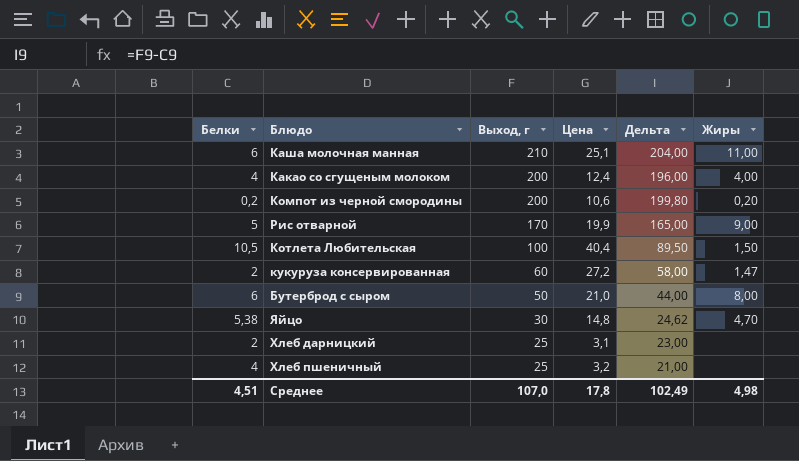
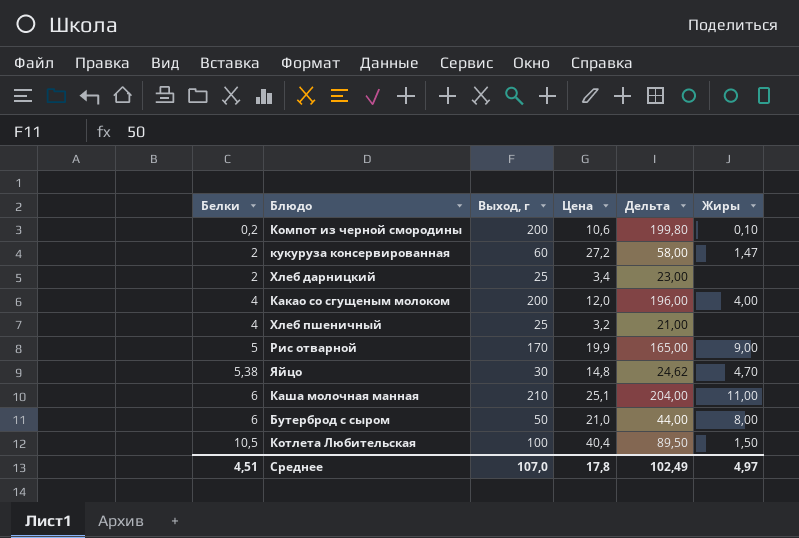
row order: Выход, г descending -> Белки ascending
Компот из черной смородины | Жиры: 0,20 -> 0,10
Хлеб дарницкий | Цена: 3,1 -> 3,4
Какао со сгущеным молоком | Цена: 12,4 -> 12,0
Среднее | Жиры: 4,98 -> 4,97

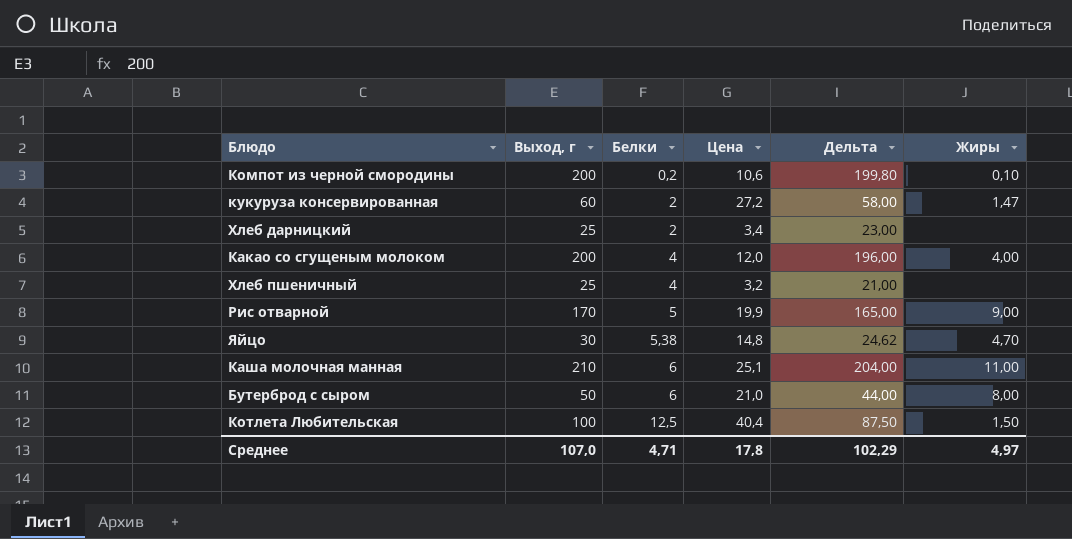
column Белки | position: 1 -> 3
Котлета Любительская | Белки: 10,5 -> 12,5
Котлета Любительская | Дельта: 89,50 -> 87,50
Среднее | Белки: 4,51 -> 4,71
Среднее | Дельта: 102,49 -> 102,29

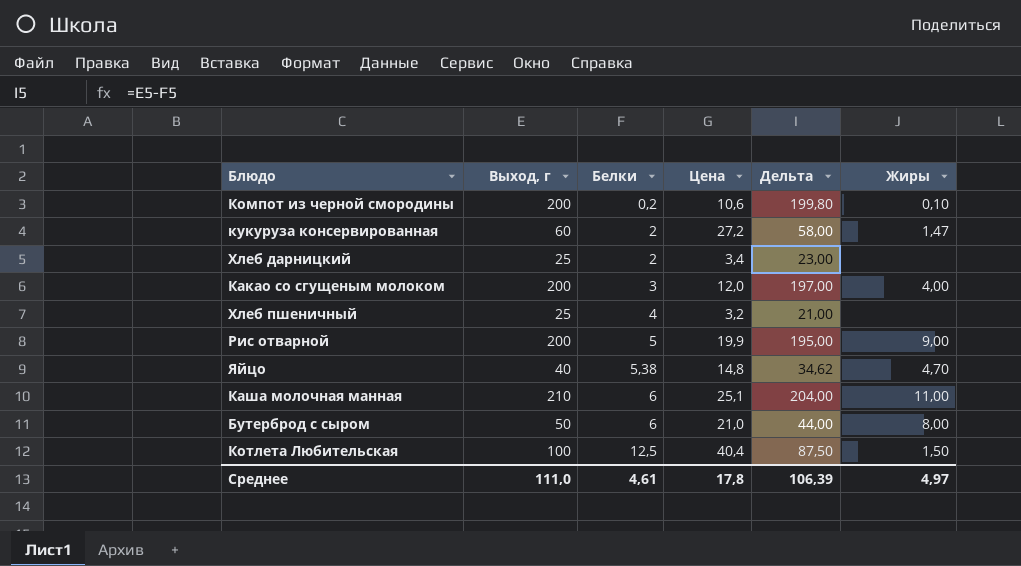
Какао со сгущеным молоком | Белки: 4 -> 3
Какао со сгущеным молоком | Дельта: 196,00 -> 197,00
Рис отварной | Выход, г: 170 -> 200
Рис отварной | Дельта: 165,00 -> 195,00
Яйцо | Выход, г: 30 -> 40
Яйцо | Дельта: 24,62 -> 34,62
Среднее | Выход, г: 107,0 -> 111,0
Среднее | Белки: 4,71 -> 4,61
Среднее | Дельта: 102,29 -> 106,39

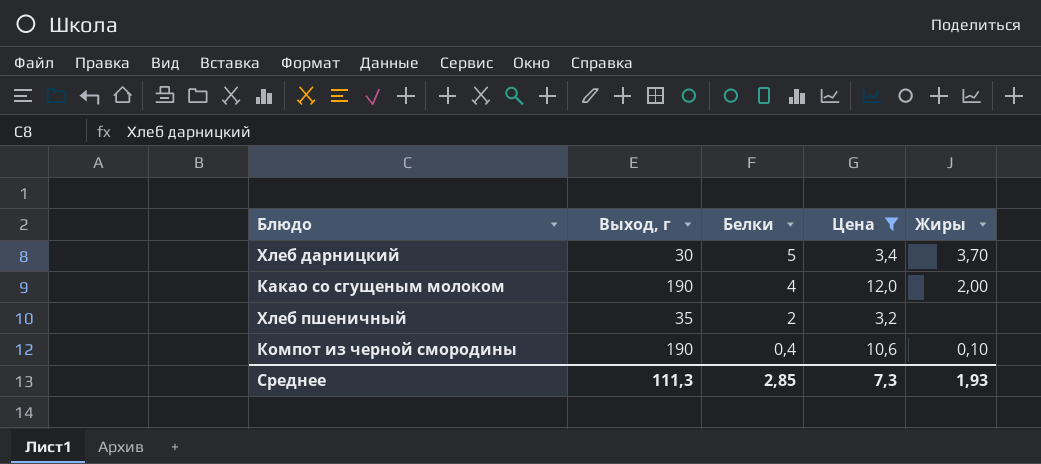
filter: none -> Цена <= 12,0
row order: Белки ascending -> Белки descending
column Дельта | formula: [Выход, г] - [Белки] -> none
Хлеб дарницкий | Выход, г: 25 -> 30
Хлеб дарницкий | Белки: 2 -> 5
Хлеб дарницкий | Жиры: none -> 3,70
Какао со сгущеным молоком | Выход, г: 200 -> 190
Какао со сгущеным молоком | Белки: 3 -> 4
Какао со сгущеным молоком | Жиры: 4,00 -> 2,00
Хлеб пшеничный | Выход, г: 25 -> 35
Хлеб пшеничный | Белки: 4 -> 2
Компот из черной смородины | Выход, г: 200 -> 190
Компот из черной смородины | Белки: 0,2 -> 0,4
Среднее | Выход, г: 111,0 -> 111,3
Среднее | Белки: 4,61 -> 2,85
Среднее | Цена: 17,8 -> 7,3
Среднее | Жиры: 4,97 -> 1,93

